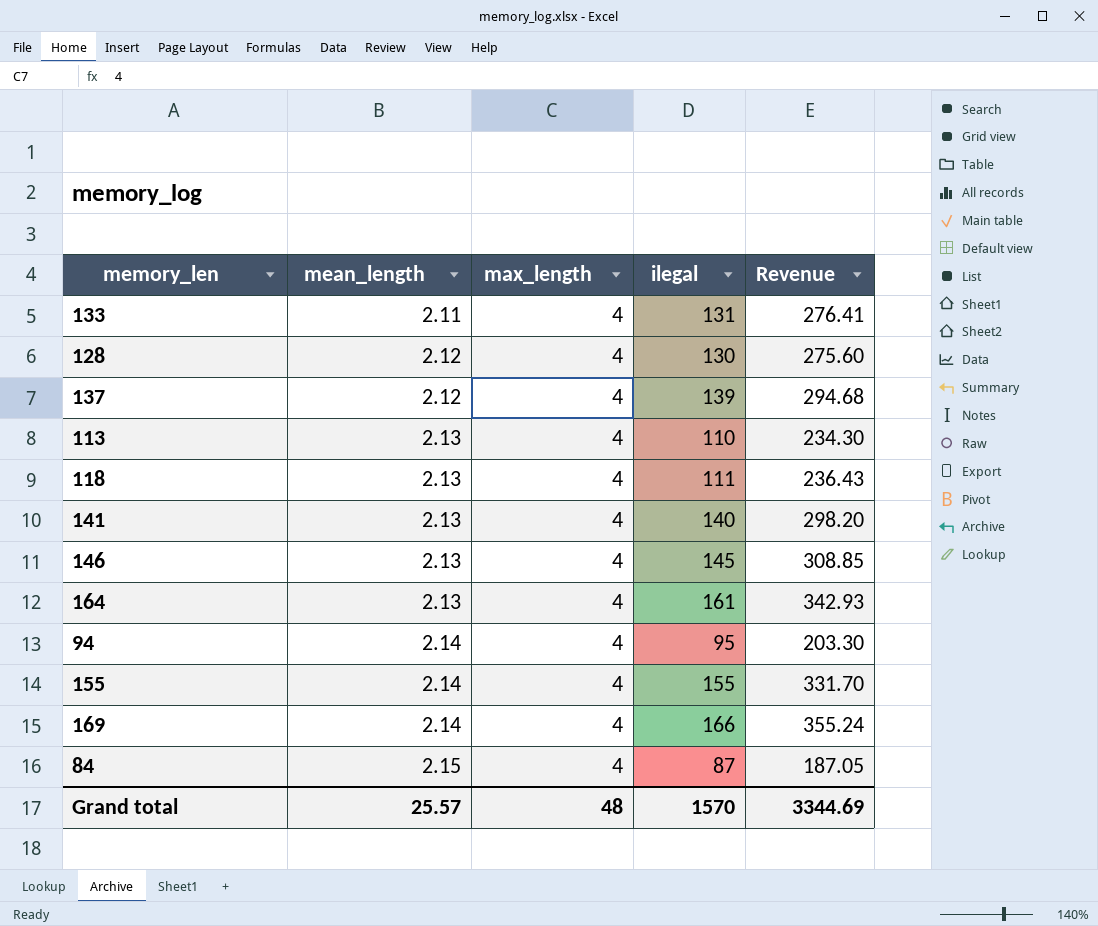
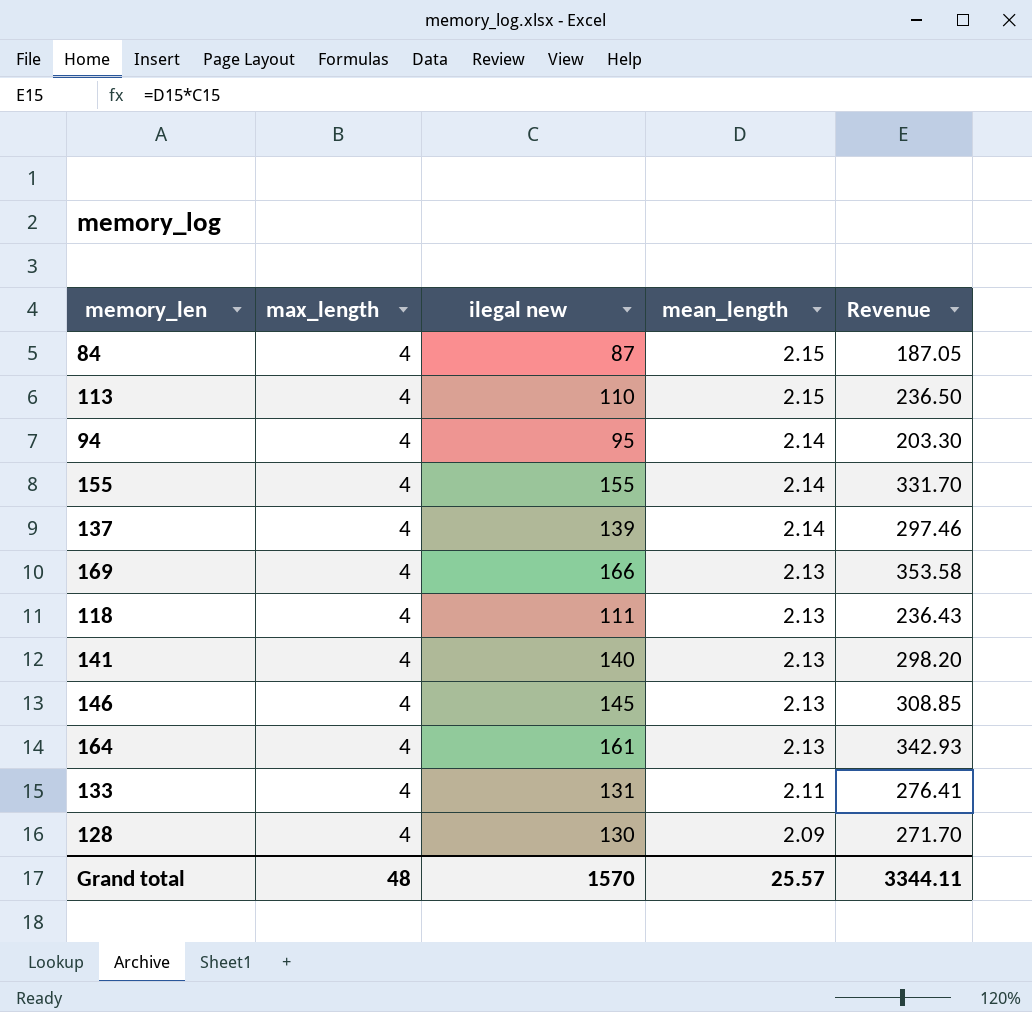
row order: mean_length ascending -> mean_length descending
column name: ilegal -> ilegal new
column mean_length | position: 2 -> 4
113 | mean_length: 2.13 -> 2.15
113 | Revenue: 234.30 -> 236.50
137 | mean_length: 2.12 -> 2.14
137 | Revenue: 294.68 -> 297.46
169 | mean_length: 2.14 -> 2.13
169 | Revenue: 355.24 -> 353.58
128 | mean_length: 2.12 -> 2.09
128 | Revenue: 275.60 -> 271.70
Grand total | Revenue: 3344.69 -> 3344.11

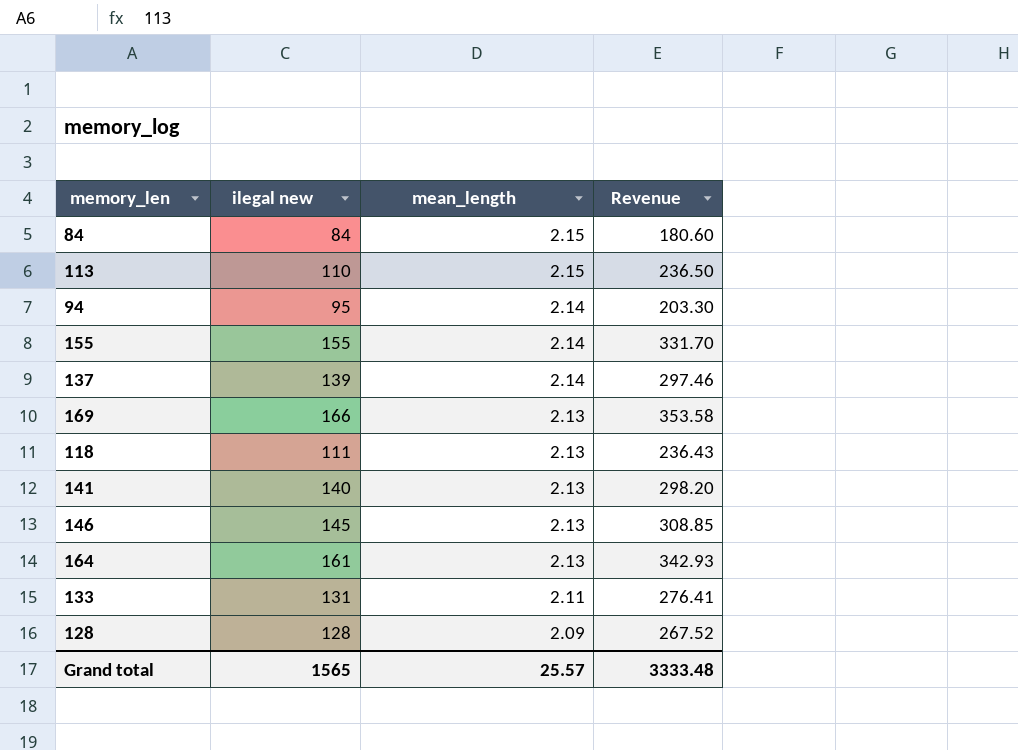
column max_length | position: 2 -> none
84 | ilegal new: 87 -> 84
84 | Revenue: 187.05 -> 180.60
128 | ilegal new: 130 -> 128
128 | Revenue: 271.70 -> 267.52
Grand total | ilegal new: 1570 -> 1565
Grand total | Revenue: 3344.11 -> 3333.48

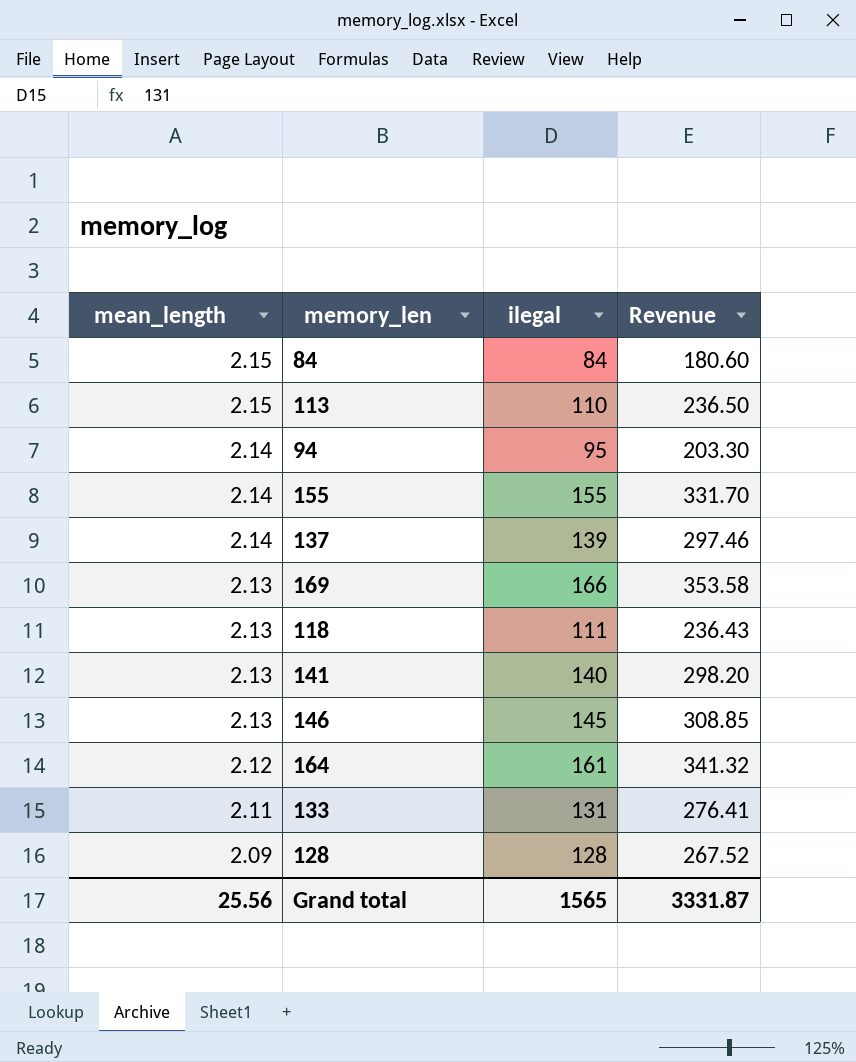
column mean_length | position: 3 -> 1
column name: ilegal new -> ilegal
164 | mean_length: 2.13 -> 2.12
164 | Revenue: 342.93 -> 341.32
Grand total | mean_length: 25.57 -> 25.56
Grand total | Revenue: 3333.48 -> 3331.87

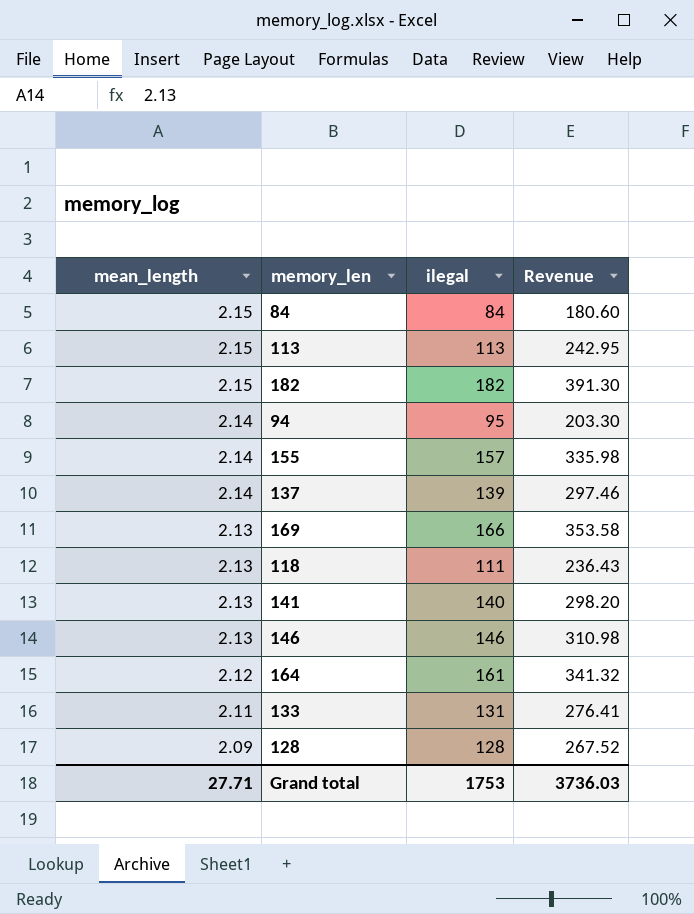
113 | ilegal: 110 -> 113
113 | Revenue: 236.50 -> 242.95
row 182: none -> 2.15 | 182 | 391.30
155 | ilegal: 155 -> 157
155 | Revenue: 331.70 -> 335.98
146 | ilegal: 145 -> 146
146 | Revenue: 308.85 -> 310.98
Grand total | mean_length: 25.56 -> 27.71
Grand total | ilegal: 1565 -> 1753
Grand total | Revenue: 3331.87 -> 3736.03

